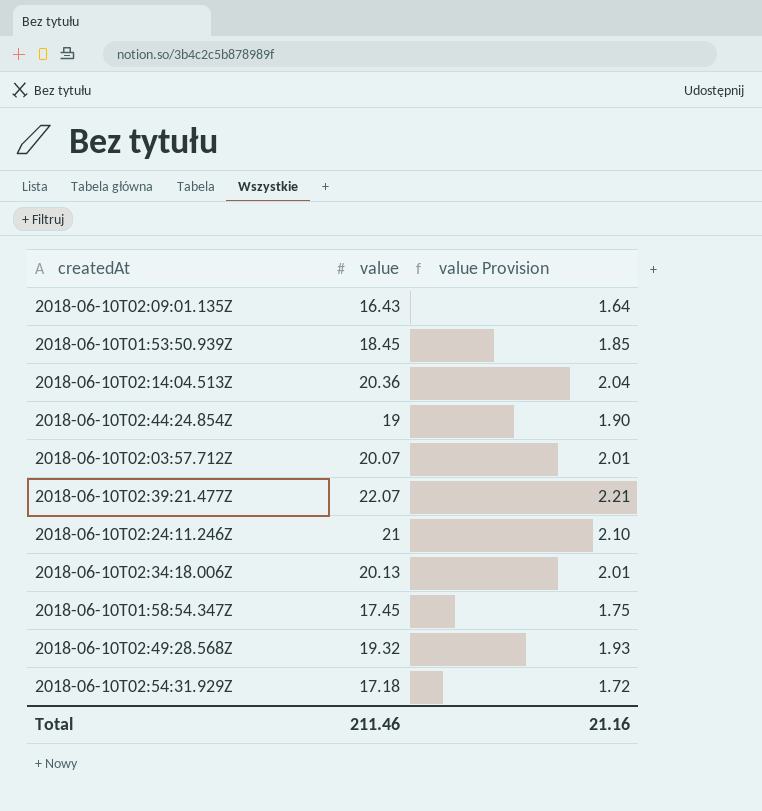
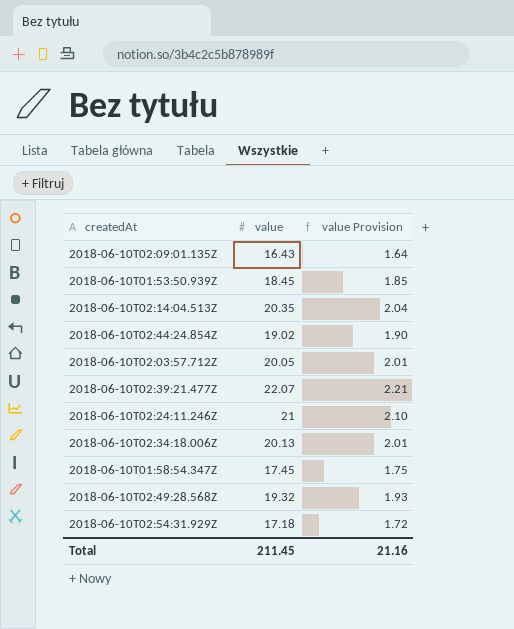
2018-06-10T02:14:04.513Z | value: 20.36 -> 20.35
2018-06-10T02:44:24.854Z | value: 19 -> 19.02
2018-06-10T02:03:57.712Z | value: 20.07 -> 20.05
Total | value: 211.46 -> 211.45

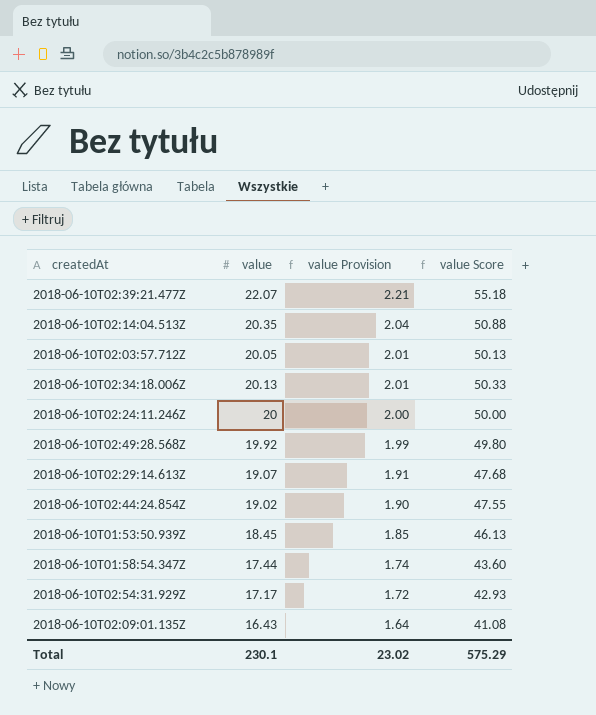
row order: none -> value Provision descending
column value Score | formula: none -> [value] * 2.5
2018-06-10T02:24:11.246Z | value: 21 -> 20
2018-06-10T02:24:11.246Z | value Provision: 2.10 -> 2.00
2018-06-10T02:49:28.568Z | value: 19.32 -> 19.92
2018-06-10T02:49:28.568Z | value Provision: 1.93 -> 1.99
row 2018-06-10T02:29:14.613Z: none -> 19.07 | 1.91 | 47.68
2018-06-10T01:58:54.347Z | value: 17.45 -> 17.44
2018-06-10T01:58:54.347Z | value Provision: 1.75 -> 1.74
2018-06-10T02:54:31.929Z | value: 17.18 -> 17.17
Total | value: 211.45 -> 230.1
Total | value Provision: 21.16 -> 23.02

